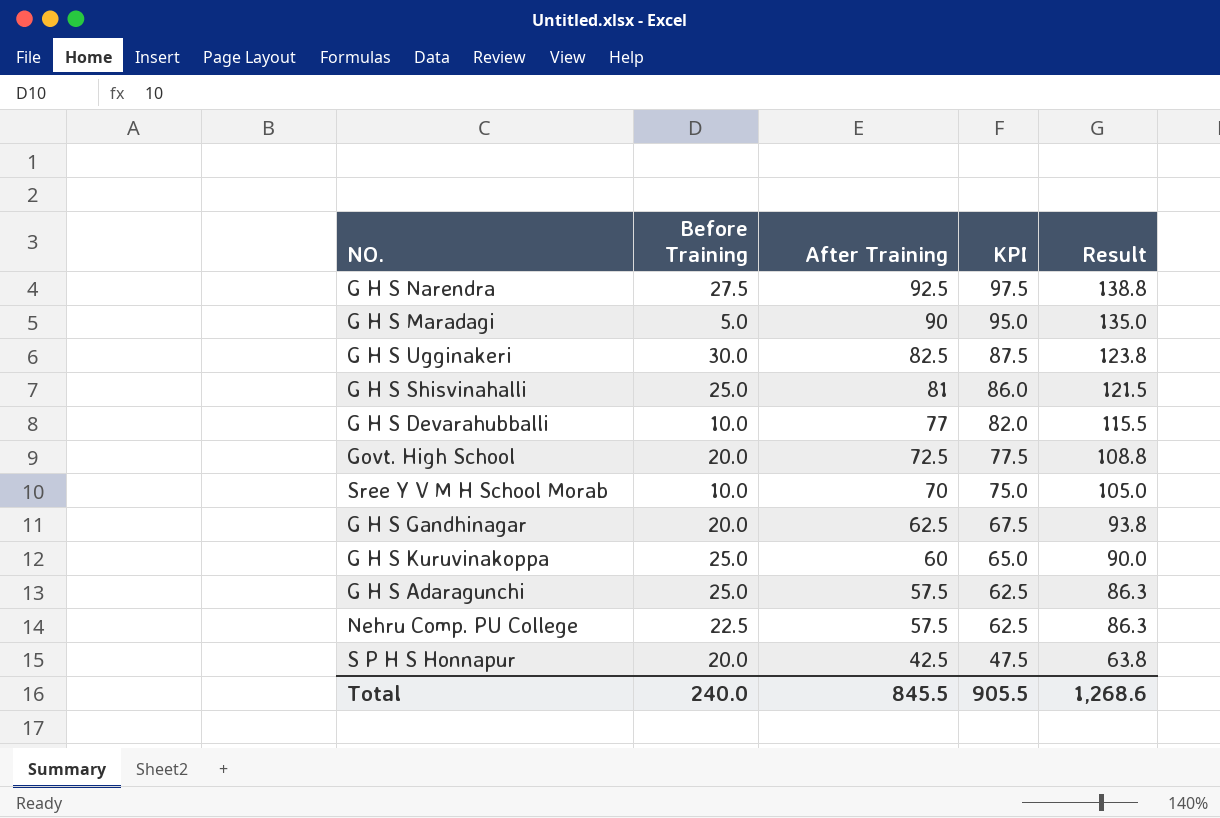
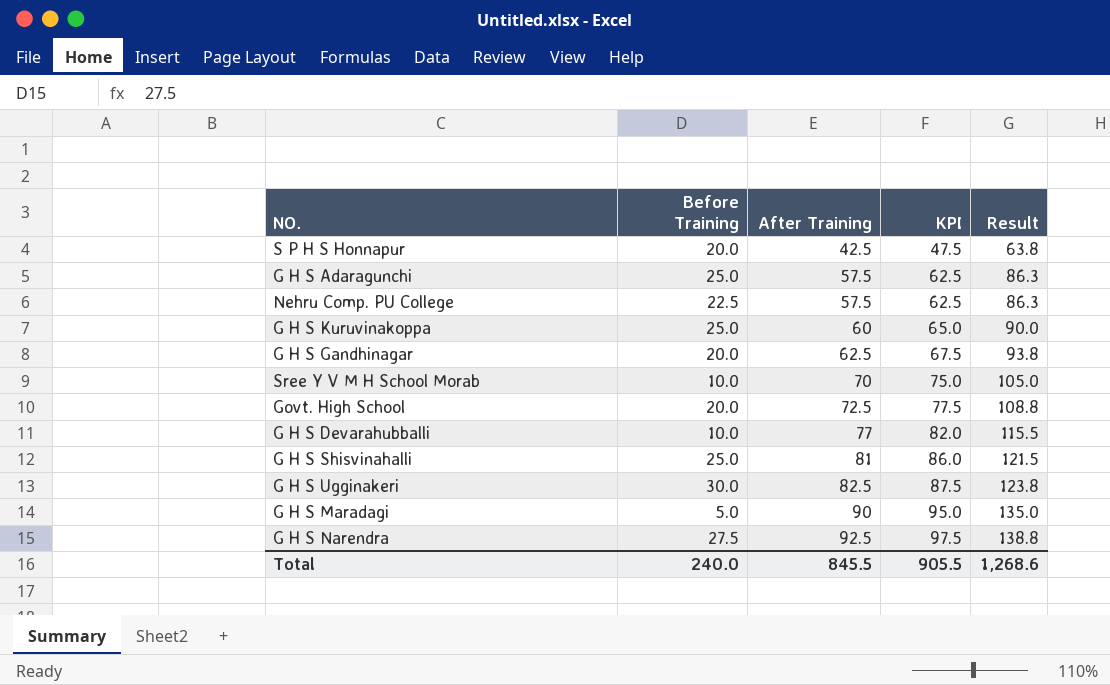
row order: After Training descending -> After Training ascending

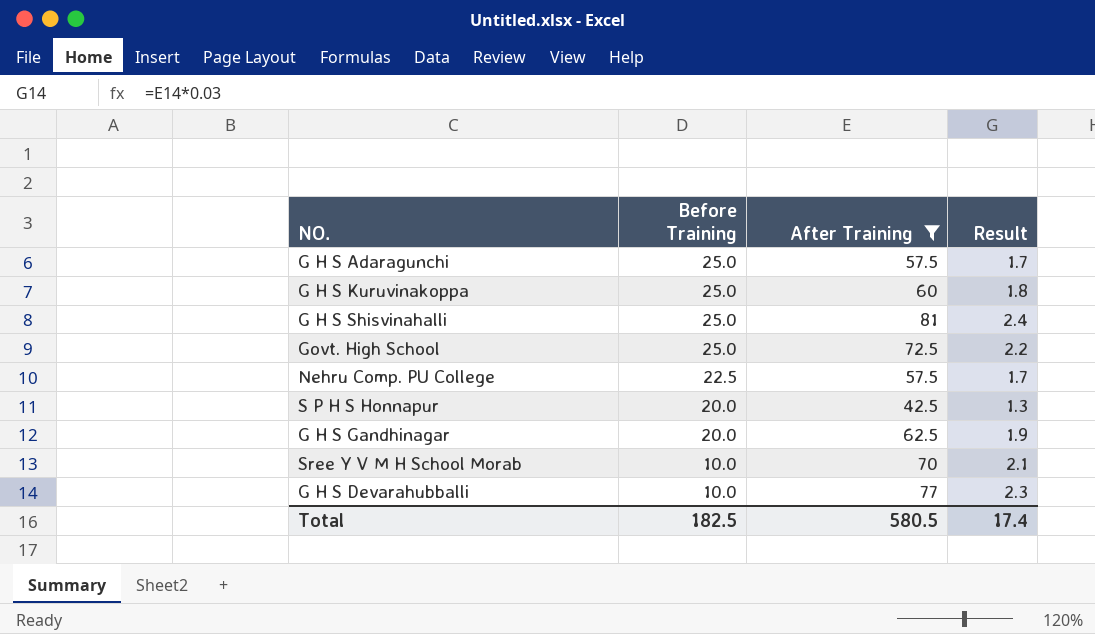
filter: none -> After Training <= 81
row order: After Training ascending -> Before Training descending
column KPI | formula: [After Training] + 5 -> none
column Result | formula: [After Training] * 1.5 -> [After Training] * 0.03
Govt. High School | Before Training: 20.0 -> 25.0
Total | Before Training: 240.0 -> 182.5
Total | After Training: 845.5 -> 580.5
Total | Result: 1,268.6 -> 17.4

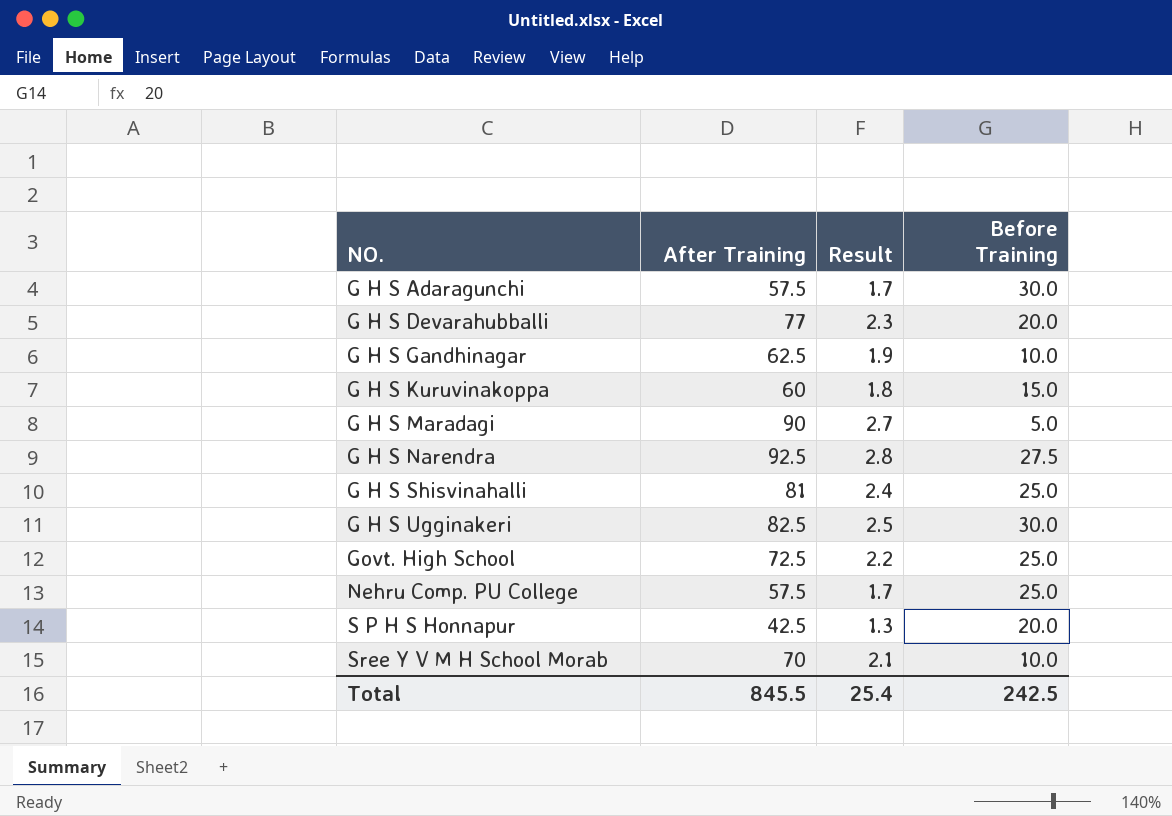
filter: After Training <= 81 -> none
row order: Before Training descending -> NO. ascending
column Before Training | position: 2 -> 4
G H S Adaragunchi | Before Training: 25.0 -> 30.0
G H S Devarahubballi | Before Training: 10.0 -> 20.0
G H S Gandhinagar | Before Training: 20.0 -> 10.0
G H S Kuruvinakoppa | Before Training: 25.0 -> 15.0
Nehru Comp. PU College | Before Training: 22.5 -> 25.0
Total | After Training: 580.5 -> 845.5
Total | Result: 17.4 -> 25.4
Total | Before Training: 182.5 -> 242.5

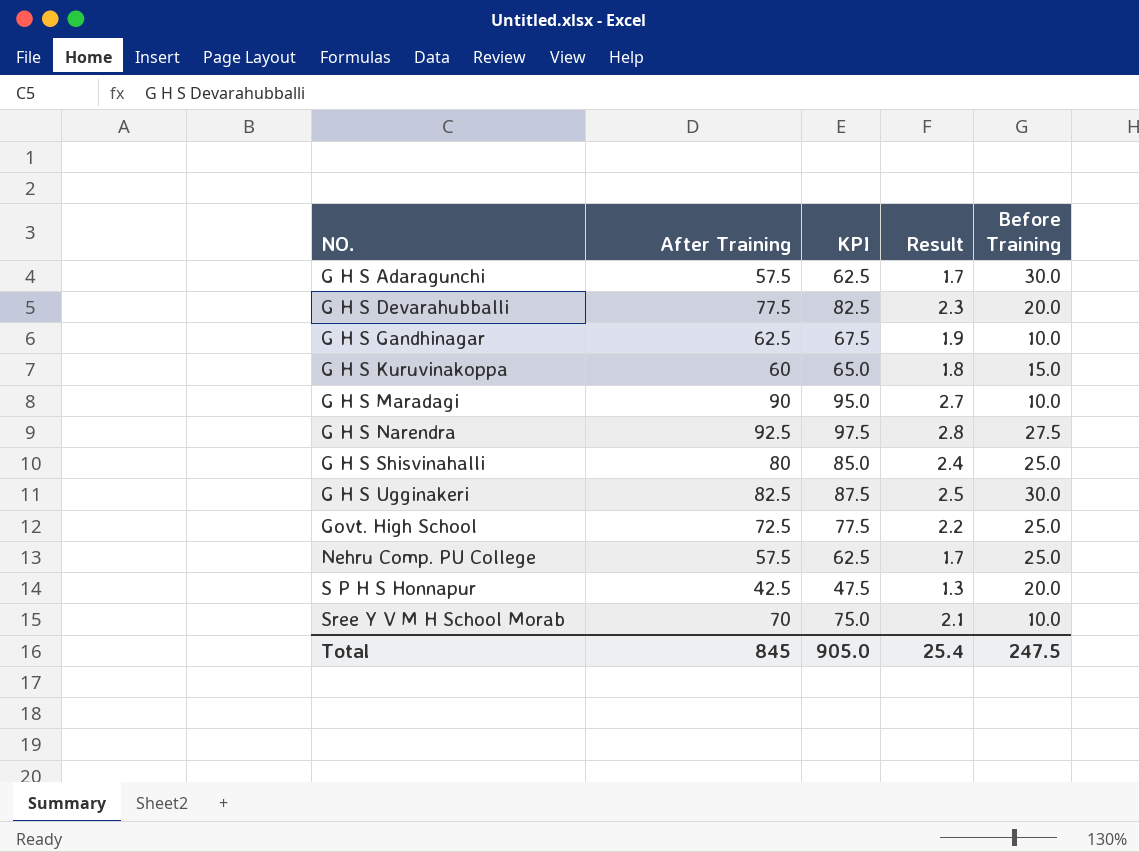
column KPI | formula: none -> [After Training] + 5
G H S Devarahubballi | After Training: 77 -> 77.5
G H S Maradagi | Before Training: 5.0 -> 10.0
G H S Shisvinahalli | After Training: 81 -> 80
Total | After Training: 845.5 -> 845
Total | Before Training: 242.5 -> 247.5

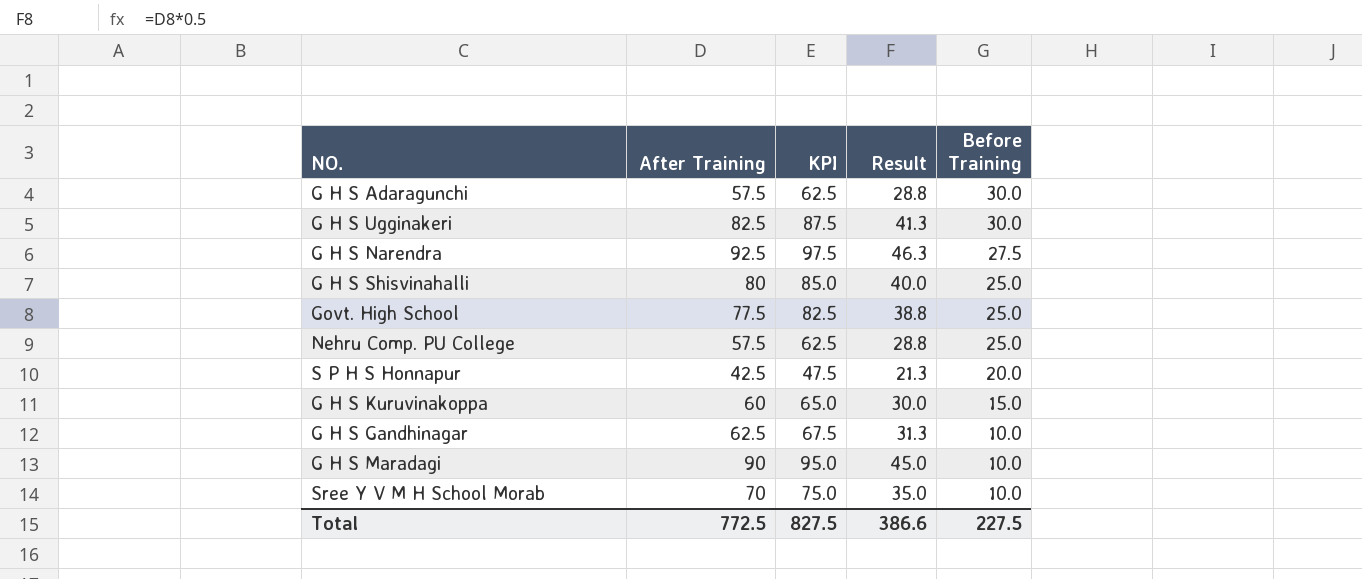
row order: NO. ascending -> Before Training descending
column Result | formula: [After Training] * 0.03 -> [After Training] * 0.5
row G H S Devarahubballi: 77.5 | 82.5 | 2.3 | 20.0 -> none
Govt. High School | After Training: 72.5 -> 77.5
Govt. High School | KPI: 77.5 -> 82.5
Total | After Training: 845 -> 772.5
Total | KPI: 905.0 -> 827.5
Total | Result: 25.4 -> 386.6
Total | Before Training: 247.5 -> 227.5

